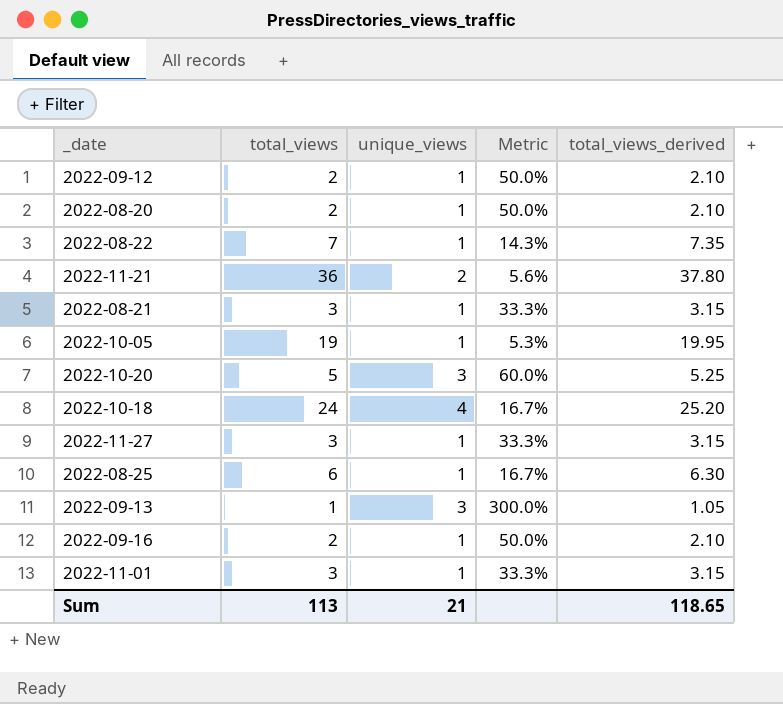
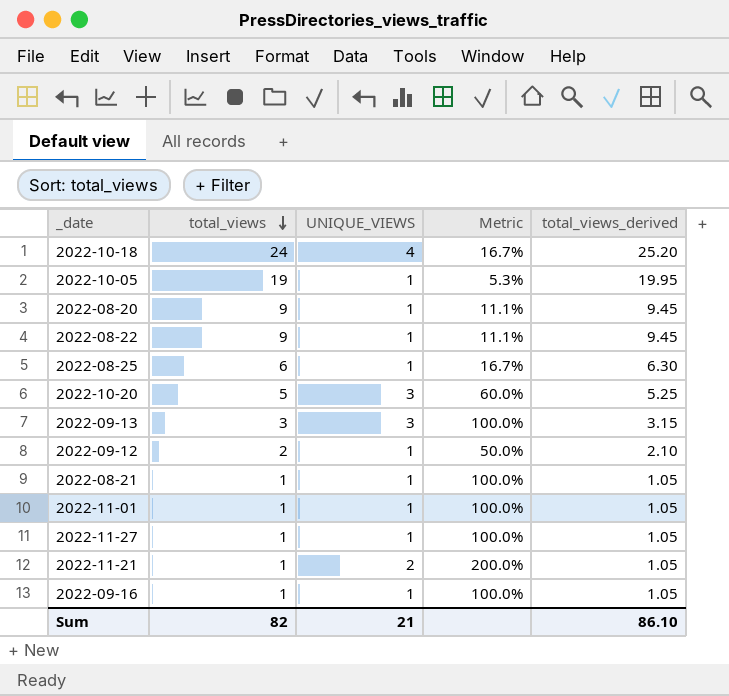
row order: none -> total_views descending
column name: unique_views -> UNIQUE_VIEWS
2022-08-20 | total_views: 2 -> 9
2022-08-20 | Metric: 50.0% -> 11.1%
2022-08-20 | total_views_derived: 2.10 -> 9.45
2022-08-22 | total_views: 7 -> 9
2022-08-22 | Metric: 14.3% -> 11.1%
2022-08-22 | total_views_derived: 7.35 -> 9.45
2022-09-13 | total_views: 1 -> 3
2022-09-13 | Metric: 300.0% -> 100.0%
2022-09-13 | total_views_derived: 1.05 -> 3.15
2022-08-21 | total_views: 3 -> 1
2022-08-21 | Metric: 33.3% -> 100.0%
2022-08-21 | total_views_derived: 3.15 -> 1.05
2022-11-01 | total_views: 3 -> 1
2022-11-01 | Metric: 33.3% -> 100.0%
2022-11-01 | total_views_derived: 3.15 -> 1.05
2022-11-27 | total_views: 3 -> 1
2022-11-27 | Metric: 33.3% -> 100.0%
2022-11-27 | total_views_derived: 3.15 -> 1.05
2022-11-21 | total_views: 36 -> 1
2022-11-21 | Metric: 5.6% -> 200.0%
2022-11-21 | total_views_derived: 37.80 -> 1.05
2022-09-16 | total_views: 2 -> 1
2022-09-16 | Metric: 50.0% -> 100.0%
2022-09-16 | total_views_derived: 2.10 -> 1.05
Sum | total_views: 113 -> 82
Sum | total_views_derived: 118.65 -> 86.10

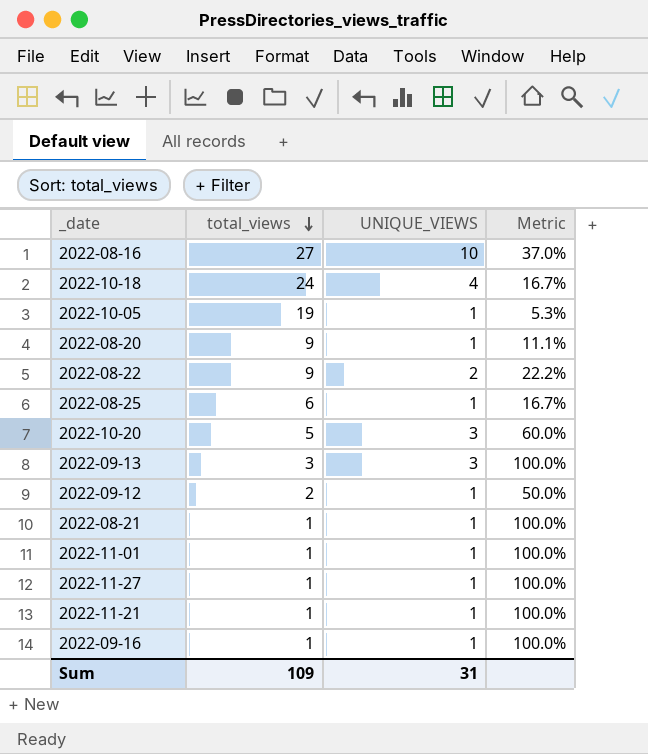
column total_views_derived | formula: [total_views] * 1.05 -> none
row 2022-08-16: none -> 27 | 10 | 37.0%
2022-08-22 | UNIQUE_VIEWS: 1 -> 2
2022-08-22 | Metric: 11.1% -> 22.2%
2022-11-21 | UNIQUE_VIEWS: 2 -> 1
2022-11-21 | Metric: 200.0% -> 100.0%
Sum | total_views: 82 -> 109
Sum | UNIQUE_VIEWS: 21 -> 31

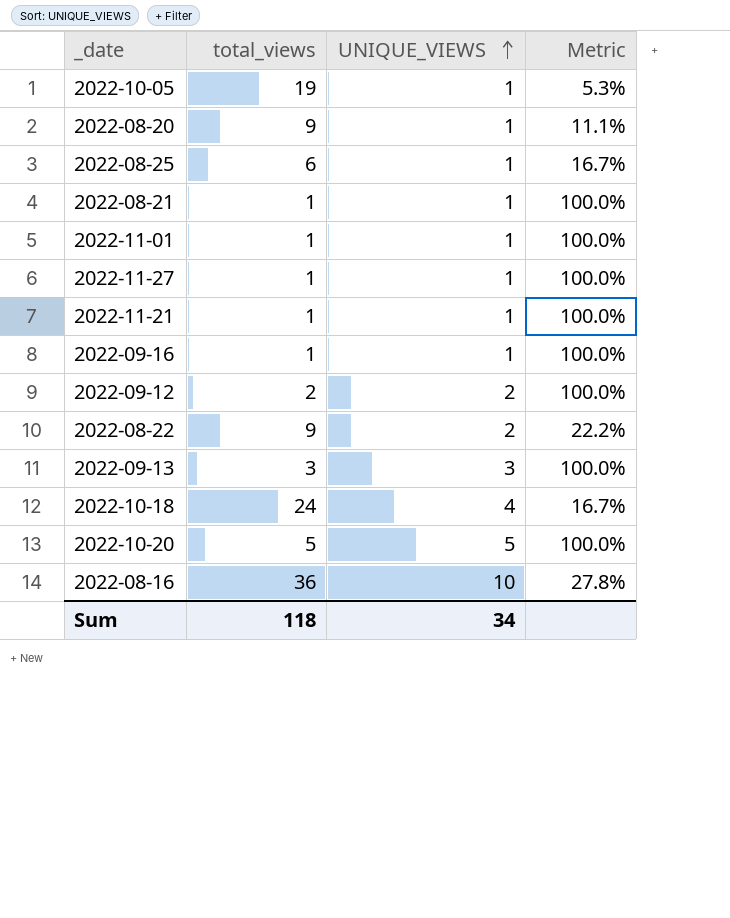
row order: total_views descending -> UNIQUE_VIEWS ascending
2022-09-12 | UNIQUE_VIEWS: 1 -> 2
2022-09-12 | Metric: 50.0% -> 100.0%
2022-10-20 | UNIQUE_VIEWS: 3 -> 5
2022-10-20 | Metric: 60.0% -> 100.0%
2022-08-16 | total_views: 27 -> 36
2022-08-16 | Metric: 37.0% -> 27.8%
Sum | total_views: 109 -> 118
Sum | UNIQUE_VIEWS: 31 -> 34

